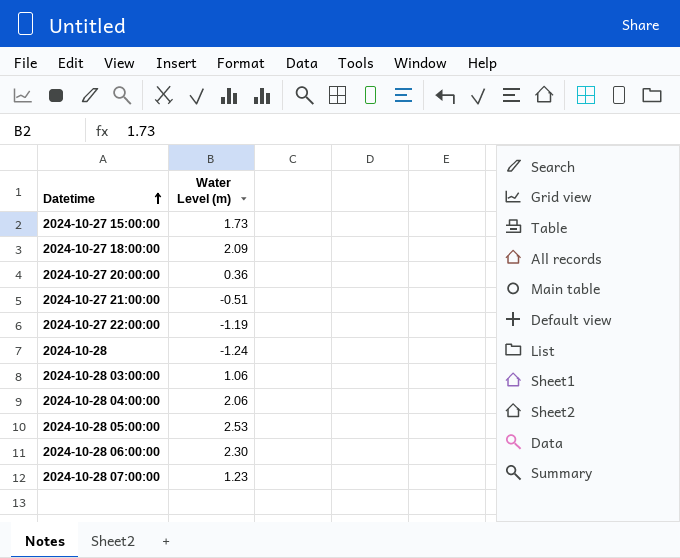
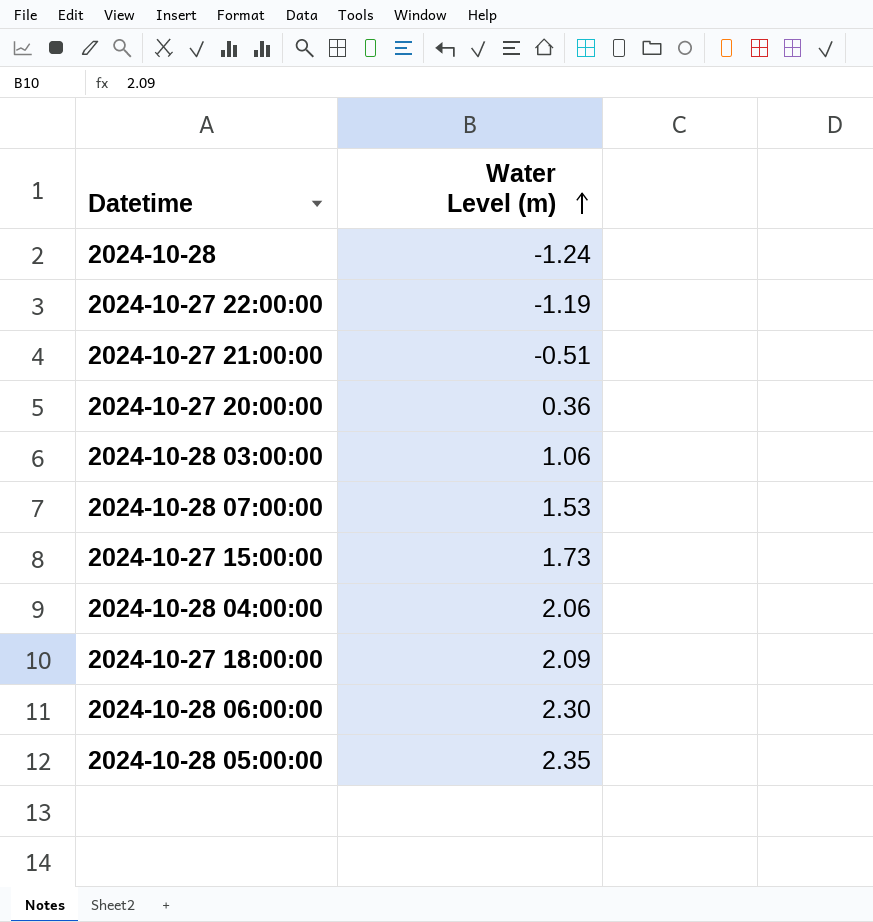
row order: Datetime ascending -> Water Level (m) ascending
2024-10-28 07:00:00 | Water Level (m): 1.23 -> 1.53
2024-10-28 05:00:00 | Water Level (m): 2.53 -> 2.35

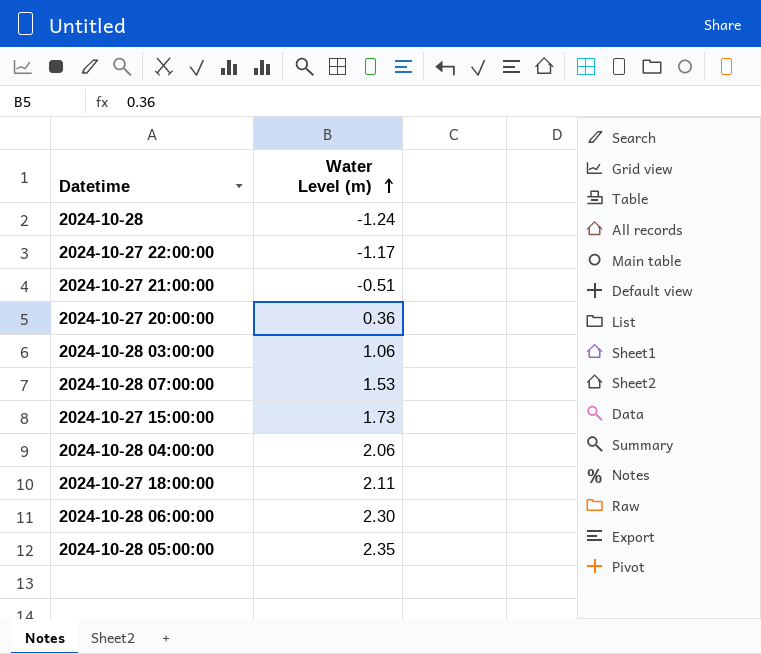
2024-10-27 22:00:00 | Water Level (m): -1.19 -> -1.17
2024-10-27 18:00:00 | Water Level (m): 2.09 -> 2.11

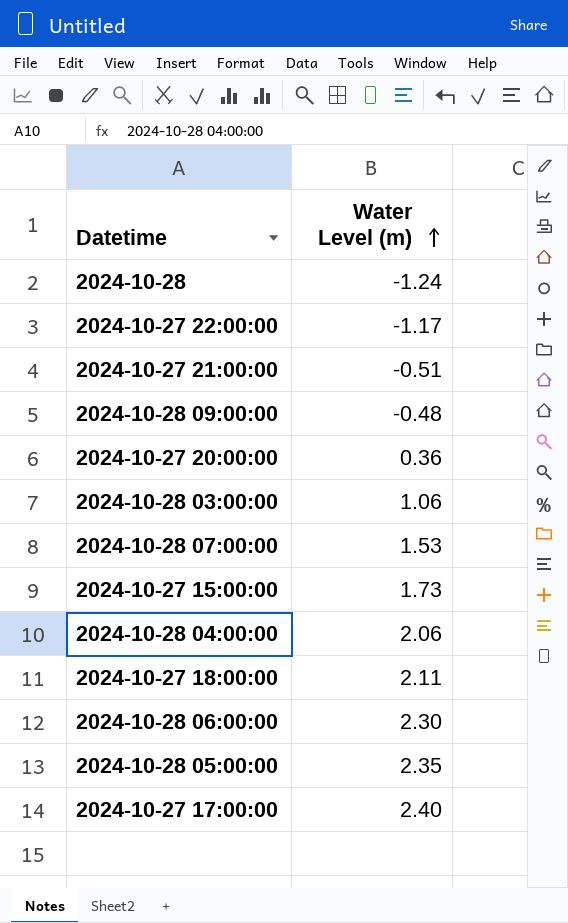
row 2024-10-28 09:00:00: none -> -0.48
row 2024-10-27 17:00:00: none -> 2.40

